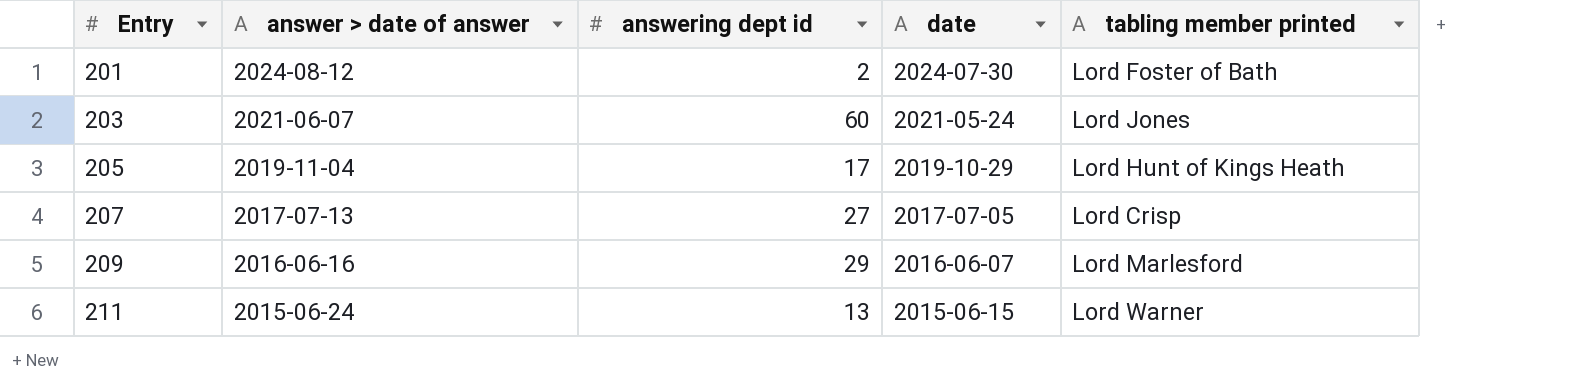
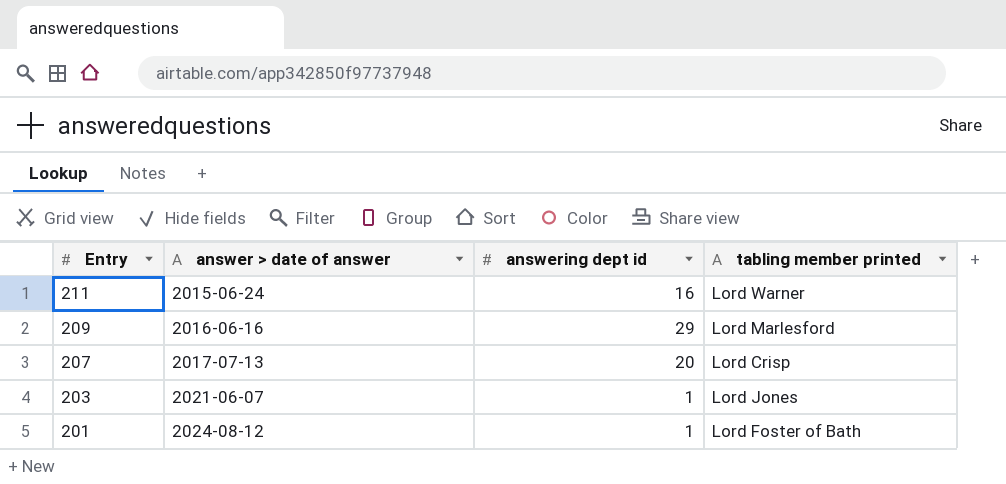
row order: Entry ascending -> Entry descending
column date | position: 4 -> none
row 205: 2019-11-04 | 17 | 2019-10-29 | Lord Hunt of Kings Heath -> none
211 | answering dept id: 13 -> 16
207 | answering dept id: 27 -> 20
203 | answering dept id: 60 -> 1
201 | answering dept id: 2 -> 1

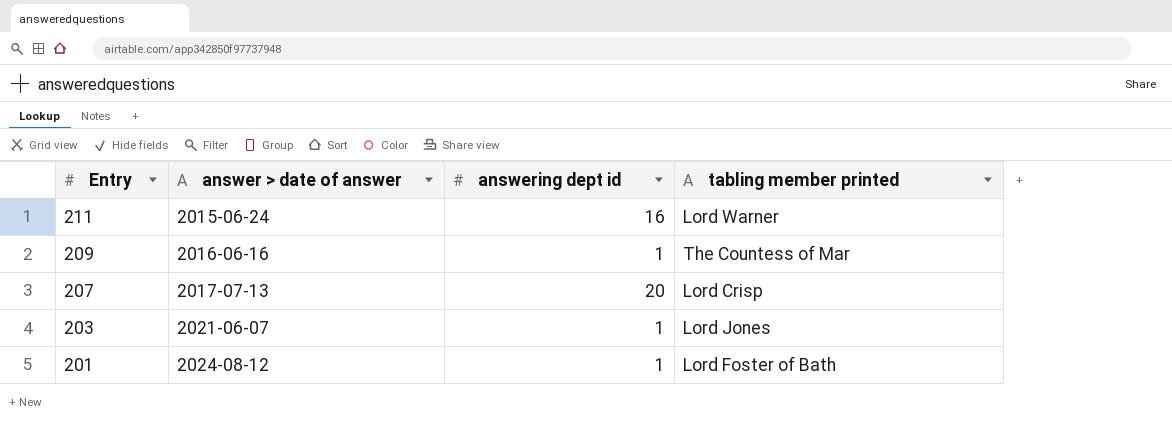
209 | answering dept id: 29 -> 1
209 | tabling member printed: Lord Marlesford -> The Countess of Mar

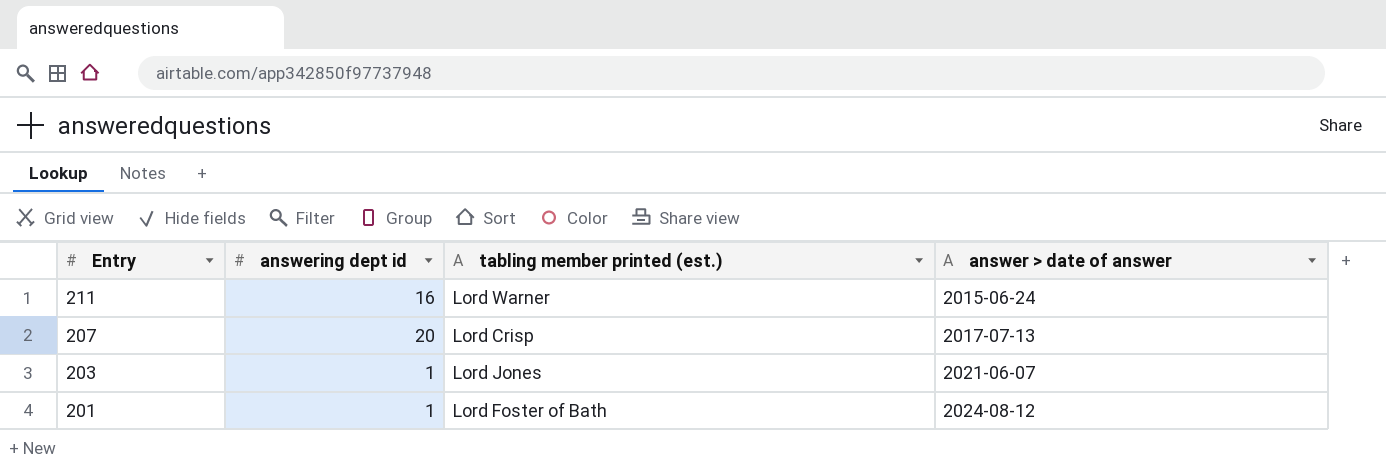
column name: tabling member printed -> tabling member printed (est.)
column answer > date of answer | position: 2 -> 4
row 209: 2016-06-16 | 1 | The Countess of Mar -> none

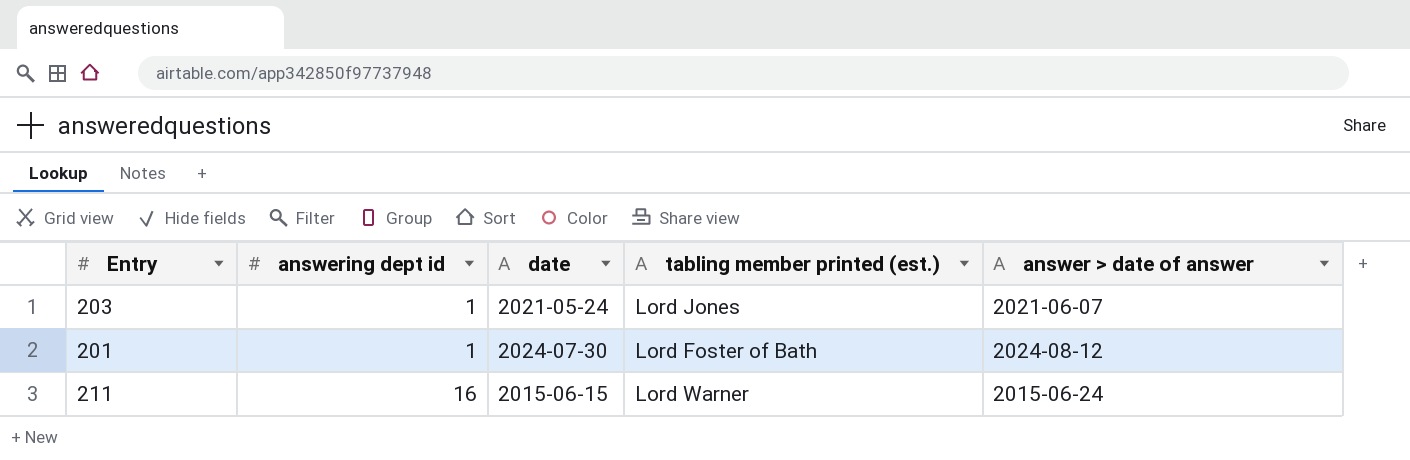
row order: Entry descending -> answering dept id ascending
column date | position: none -> 3
row 207: 20 | Lord Crisp | 2017-07-13 -> none

